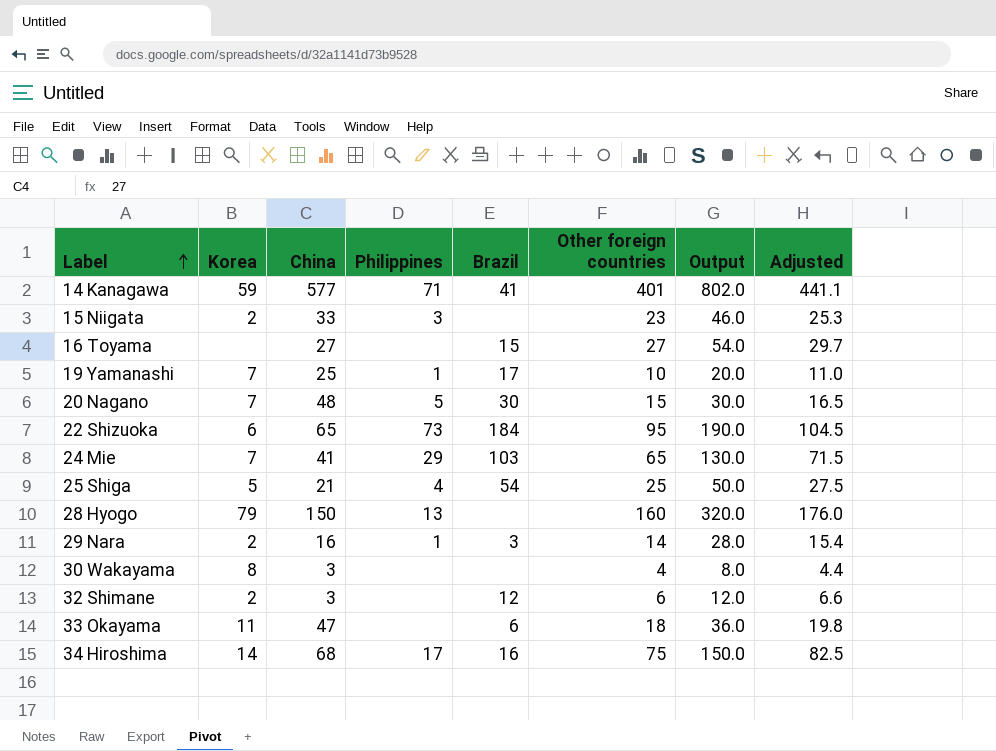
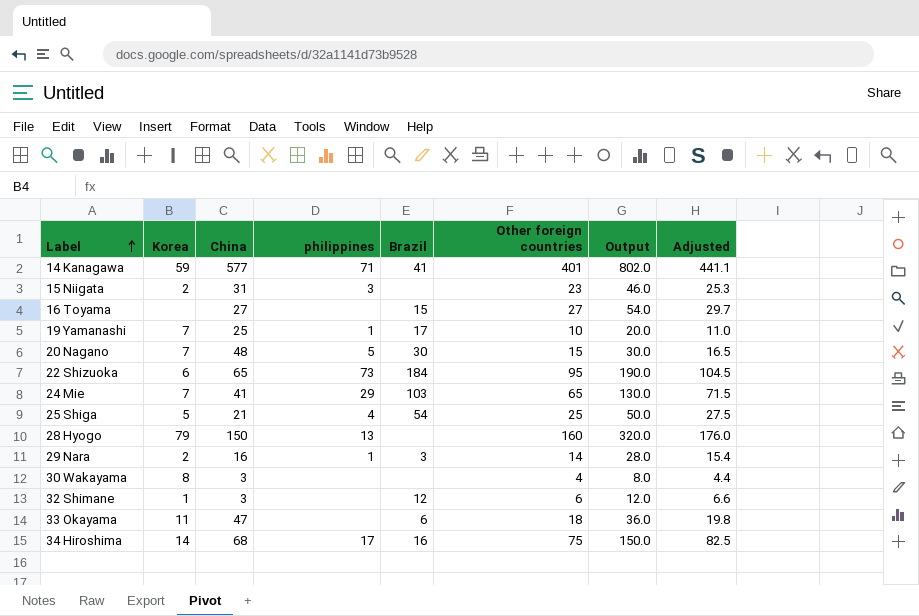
column name: Philippines -> philippines
15 Niigata | China: 33 -> 31
32 Shimane | Korea: 2 -> 1

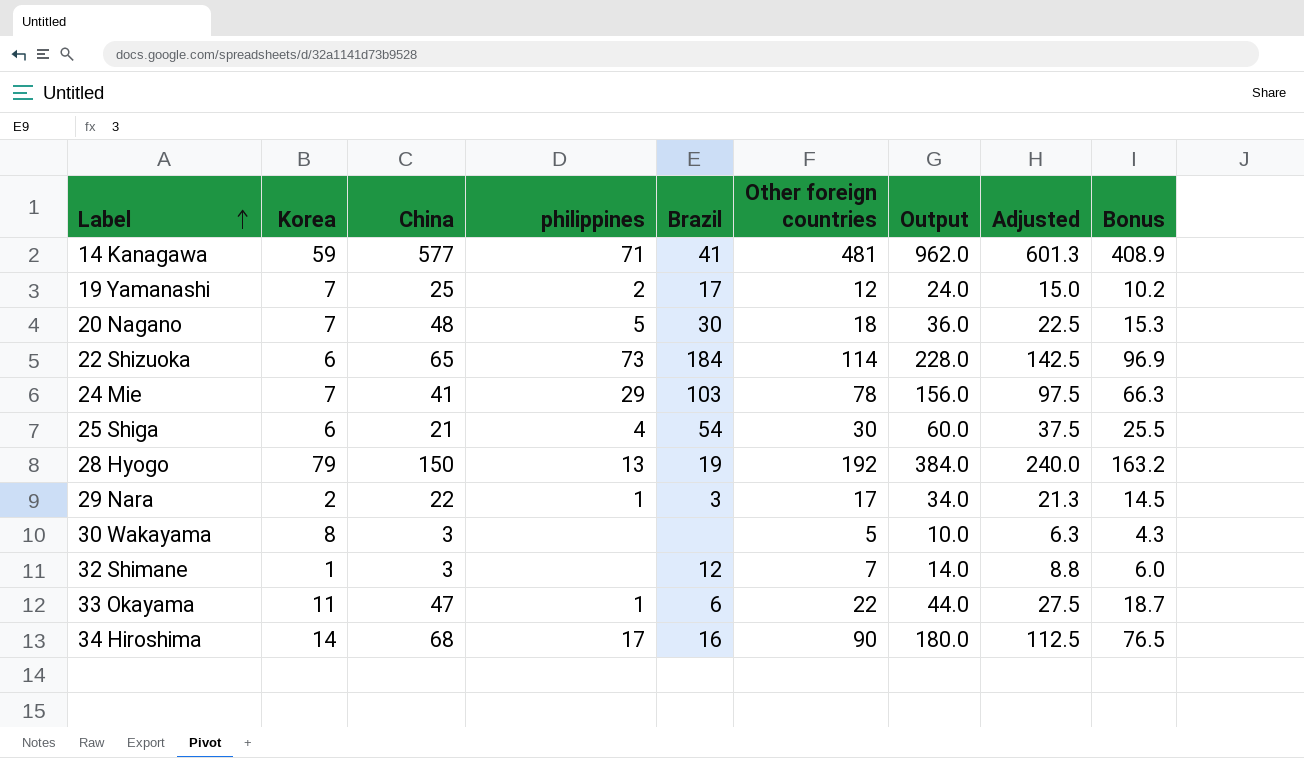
column Adjusted | formula: [Other foreign countries] * 1.1 -> [Other foreign countries] * 1.25
column Bonus | formula: none -> [Other foreign countries] * 0.85
row 15 Niigata: 2 | 31 | 3 | none | 23 | 46.0 | 25.3 -> none
row 16 Toyama: none | 27 | none | 15 | 27 | 54.0 | 29.7 -> none
14 Kanagawa | Other foreign countries: 401 -> 481
14 Kanagawa | Output: 802.0 -> 962.0
19 Yamanashi | philippines: 1 -> 2
19 Yamanashi | Other foreign countries: 10 -> 12
19 Yamanashi | Output: 20.0 -> 24.0
20 Nagano | Other foreign countries: 15 -> 18
20 Nagano | Output: 30.0 -> 36.0
22 Shizuoka | Other foreign countries: 95 -> 114
22 Shizuoka | Output: 190.0 -> 228.0
24 Mie | Other foreign countries: 65 -> 78
24 Mie | Output: 130.0 -> 156.0
25 Shiga | Korea: 5 -> 6
25 Shiga | Other foreign countries: 25 -> 30
25 Shiga | Output: 50.0 -> 60.0
28 Hyogo | Brazil: none -> 19
28 Hyogo | Other foreign countries: 160 -> 192
28 Hyogo | Output: 320.0 -> 384.0
29 Nara | China: 16 -> 22
29 Nara | Other foreign countries: 14 -> 17
29 Nara | Output: 28.0 -> 34.0
30 Wakayama | Other foreign countries: 4 -> 5
30 Wakayama | Output: 8.0 -> 10.0
32 Shimane | Other foreign countries: 6 -> 7
32 Shimane | Output: 12.0 -> 14.0
33 Okayama | philippines: none -> 1
33 Okayama | Other foreign countries: 18 -> 22
33 Okayama | Output: 36.0 -> 44.0
34 Hiroshima | Other foreign countries: 75 -> 90
34 Hiroshima | Output: 150.0 -> 180.0

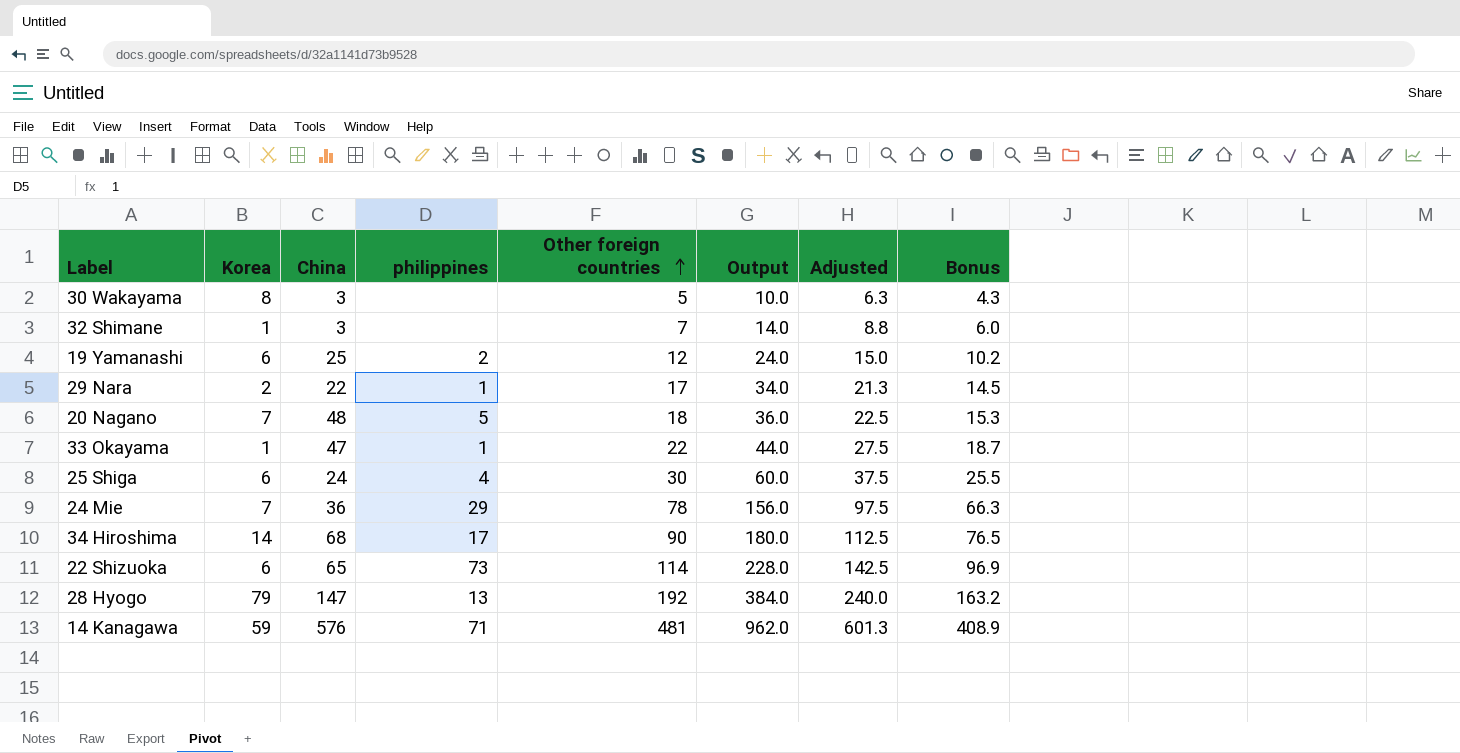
row order: Label ascending -> Other foreign countries ascending
column Brazil | position: 5 -> none
19 Yamanashi | Korea: 7 -> 6
33 Okayama | Korea: 11 -> 1
25 Shiga | China: 21 -> 24
24 Mie | China: 41 -> 36
28 Hyogo | China: 150 -> 147
14 Kanagawa | China: 577 -> 576

